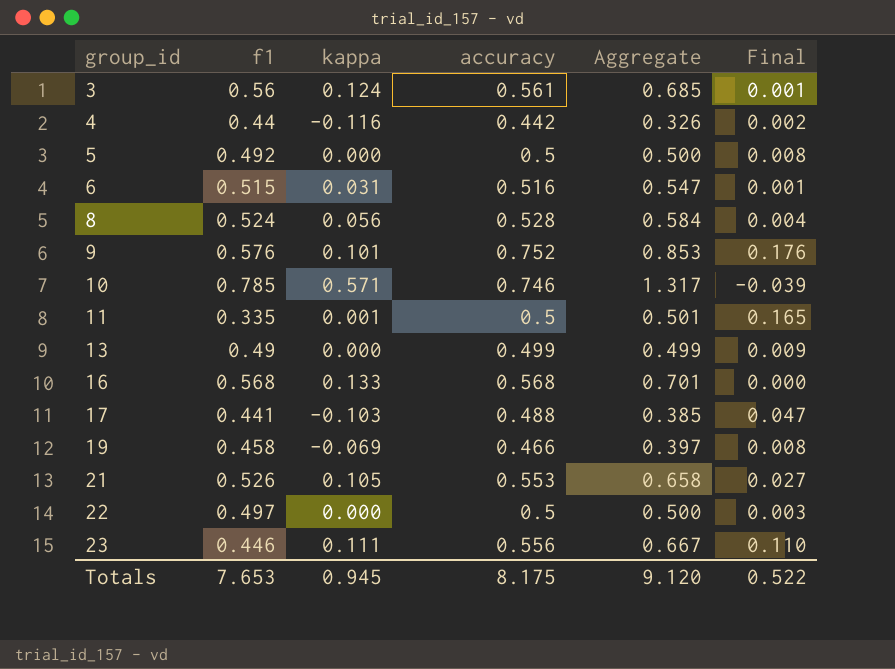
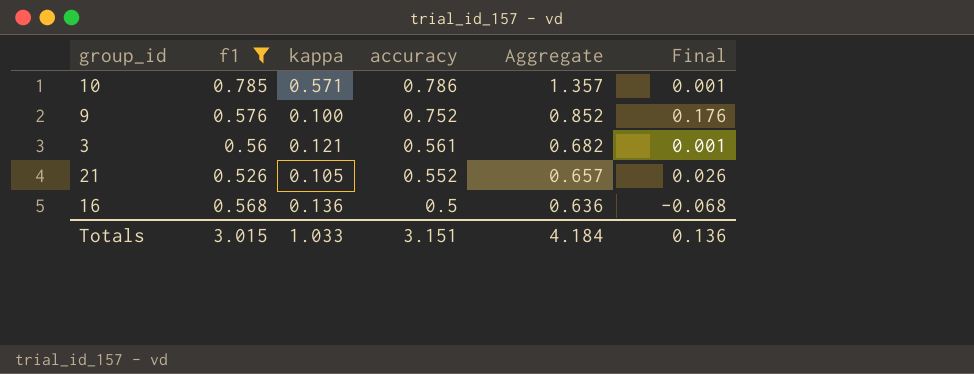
filter: none -> f1 >= 0.526
row order: group_id ascending -> accuracy descending
10 | accuracy: 0.746 -> 0.786
10 | Aggregate: 1.317 -> 1.357
10 | Final: -0.039 -> 0.001
9 | kappa: 0.101 -> 0.100
9 | Aggregate: 0.853 -> 0.852
3 | kappa: 0.124 -> 0.121
3 | Aggregate: 0.685 -> 0.682
21 | accuracy: 0.553 -> 0.552
21 | Aggregate: 0.658 -> 0.657
21 | Final: 0.027 -> 0.026
16 | kappa: 0.133 -> 0.136
16 | accuracy: 0.568 -> 0.5
16 | Aggregate: 0.701 -> 0.636
16 | Final: 0.000 -> -0.068
Totals | f1: 7.653 -> 3.015
Totals | kappa: 0.945 -> 1.033
Totals | accuracy: 8.175 -> 3.151
Totals | Aggregate: 9.120 -> 4.184
Totals | Final: 0.522 -> 0.136

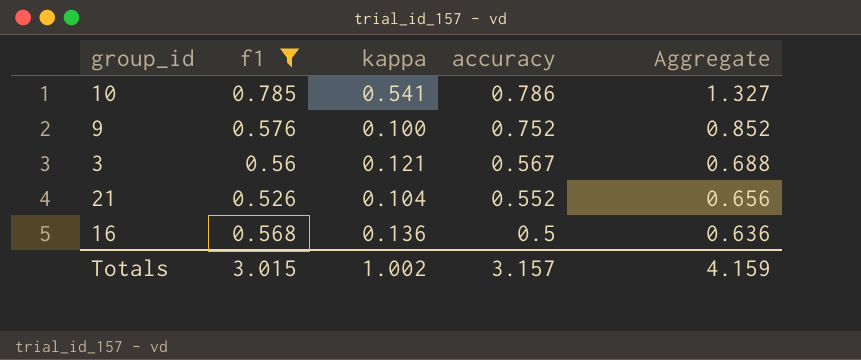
column Final | formula: [accuracy] - [f1] -> none
10 | kappa: 0.571 -> 0.541
10 | Aggregate: 1.357 -> 1.327
3 | accuracy: 0.561 -> 0.567
3 | Aggregate: 0.682 -> 0.688
21 | kappa: 0.105 -> 0.104
21 | Aggregate: 0.657 -> 0.656
Totals | kappa: 1.033 -> 1.002
Totals | accuracy: 3.151 -> 3.157
Totals | Aggregate: 4.184 -> 4.159

